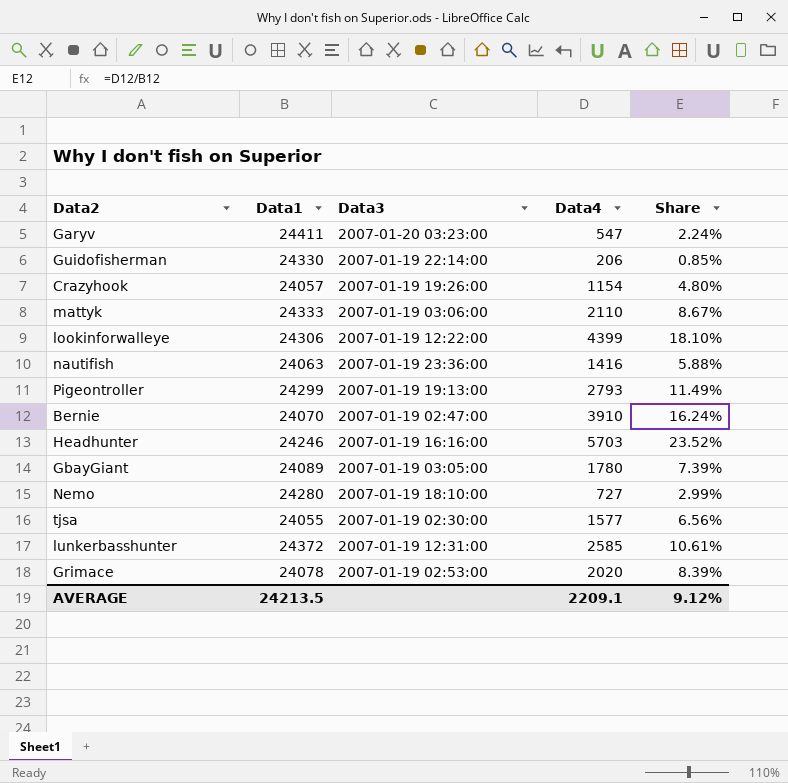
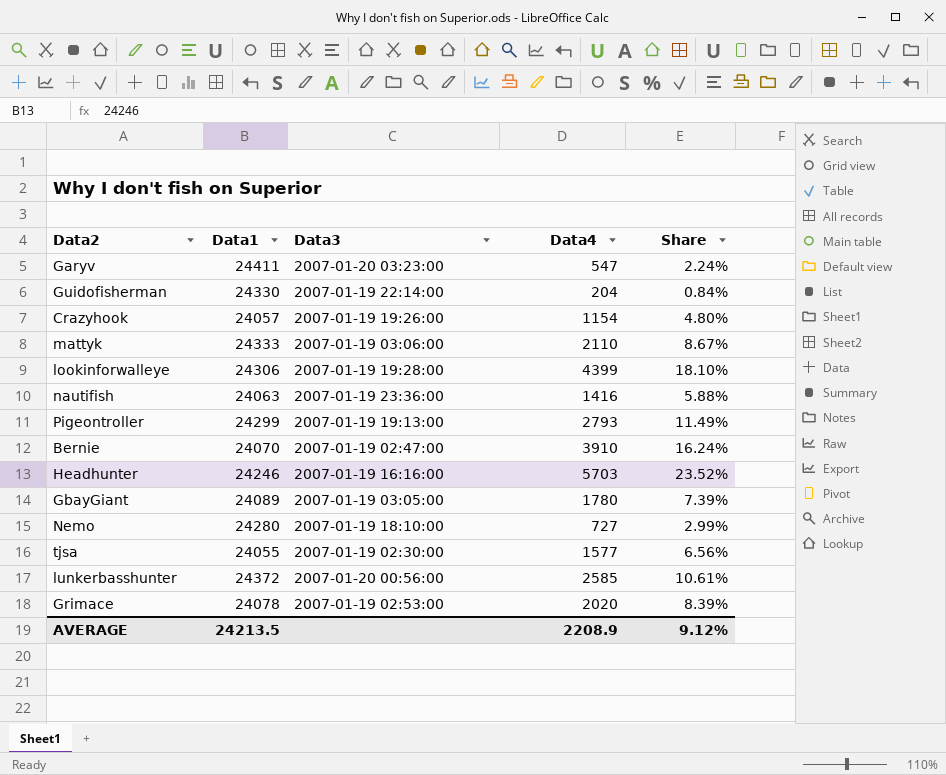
Guidofisherman | Data4: 206 -> 204
Guidofisherman | Share: 0.85% -> 0.84%
lookinforwalleye | Data3: 2007-01-19 12:22:00 -> 2007-01-19 19:28:00
lunkerbasshunter | Data3: 2007-01-19 12:31:00 -> 2007-01-20 00:56:00
AVERAGE | Data4: 2209.1 -> 2208.9

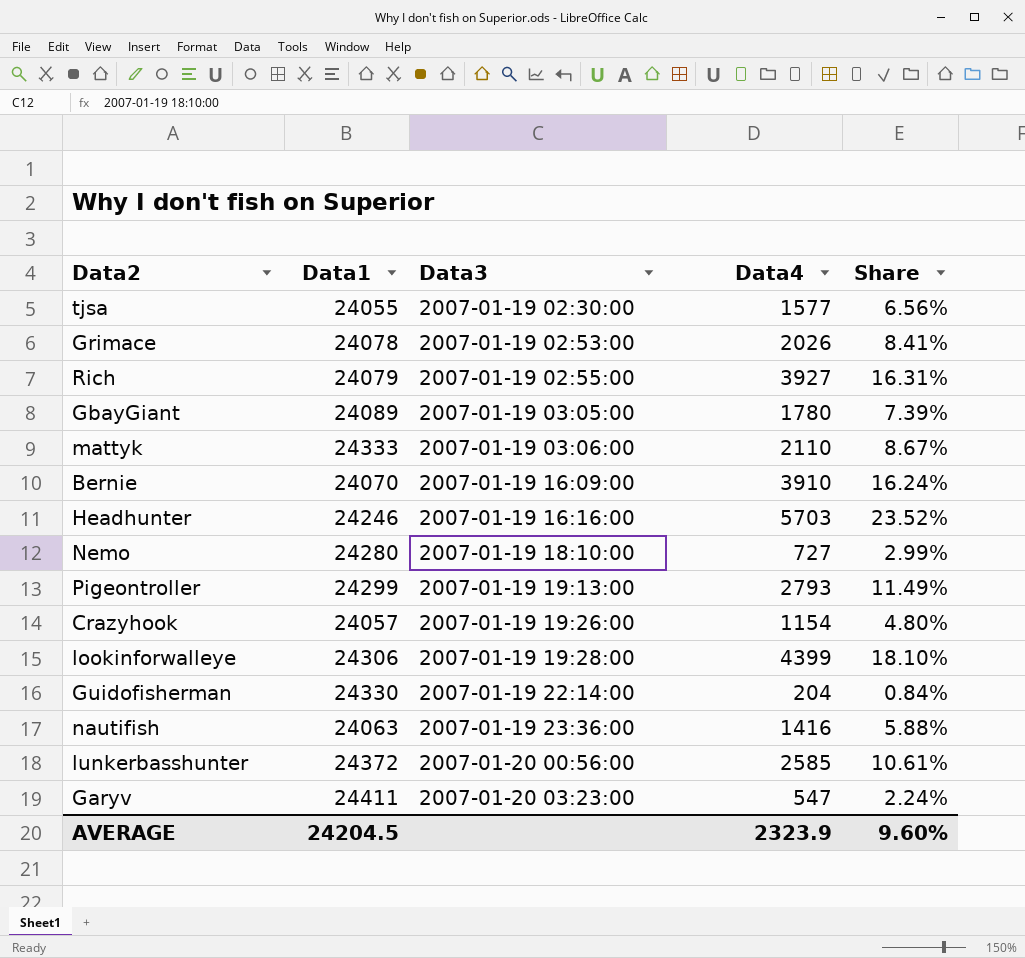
row order: none -> Data3 ascending
Grimace | Data4: 2020 -> 2026
Grimace | Share: 8.39% -> 8.41%
row Rich: none -> 24079 | 2007-01-19 02:55:00 | 3927 | 16.31%
Bernie | Data3: 2007-01-19 02:47:00 -> 2007-01-19 16:09:00
AVERAGE | Data1: 24213.5 -> 24204.5
AVERAGE | Data4: 2208.9 -> 2323.9
AVERAGE | Share: 9.12% -> 9.60%

